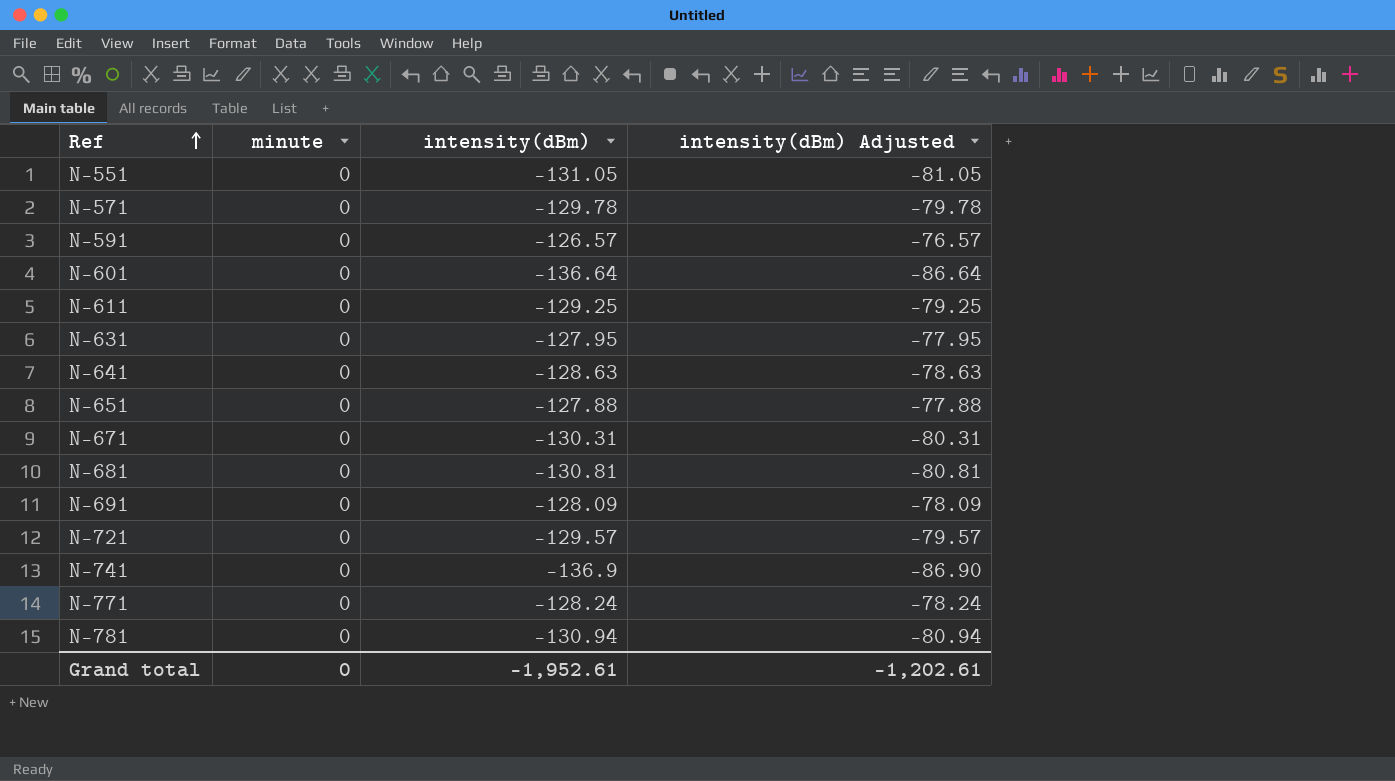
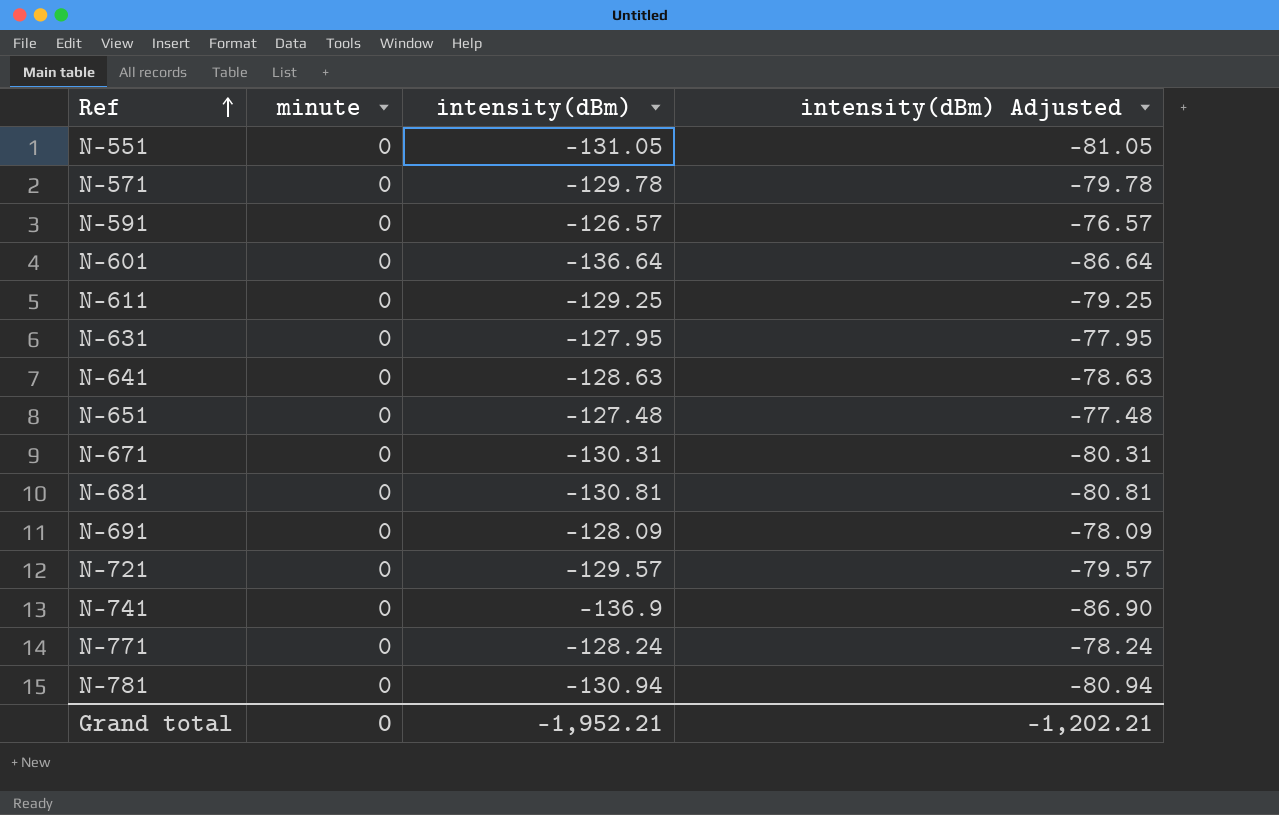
N-651 | intensity(dBm): -127.88 -> -127.48
N-651 | intensity(dBm) Adjusted: -77.88 -> -77.48
Grand total | intensity(dBm): -1,952.61 -> -1,952.21
Grand total | intensity(dBm) Adjusted: -1,202.61 -> -1,202.21

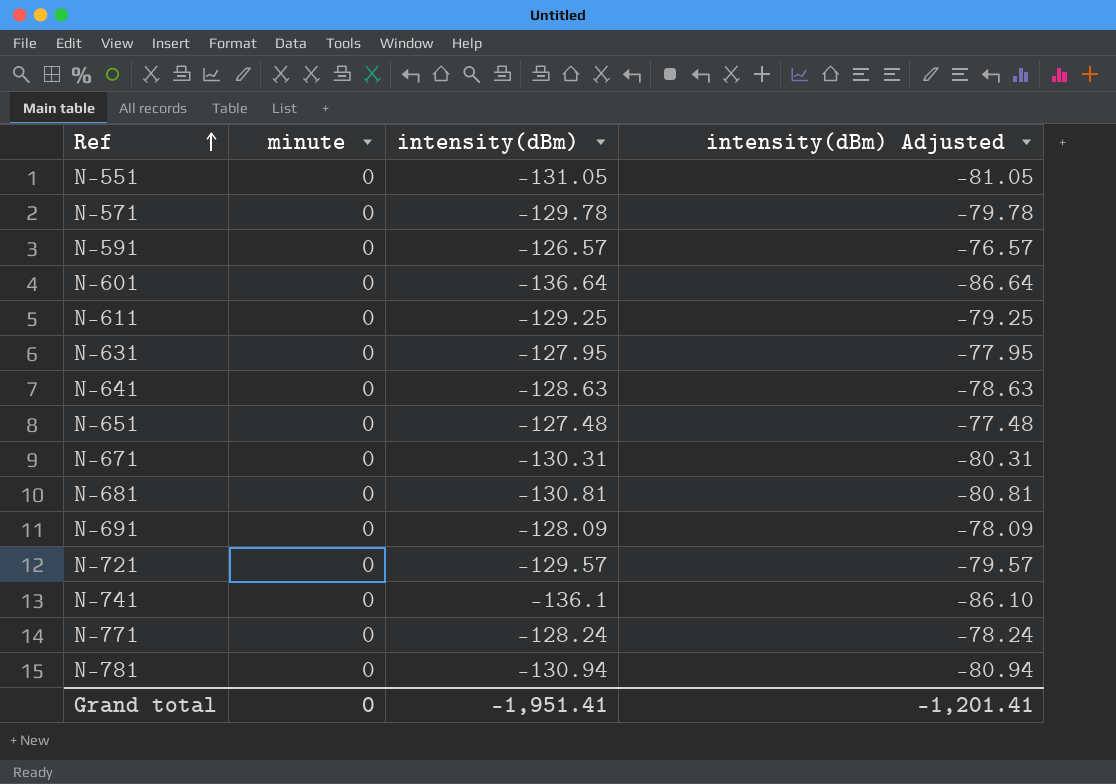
N-741 | intensity(dBm): -136.9 -> -136.1
N-741 | intensity(dBm) Adjusted: -86.90 -> -86.10
Grand total | intensity(dBm): -1,952.21 -> -1,951.41
Grand total | intensity(dBm) Adjusted: -1,202.21 -> -1,201.41

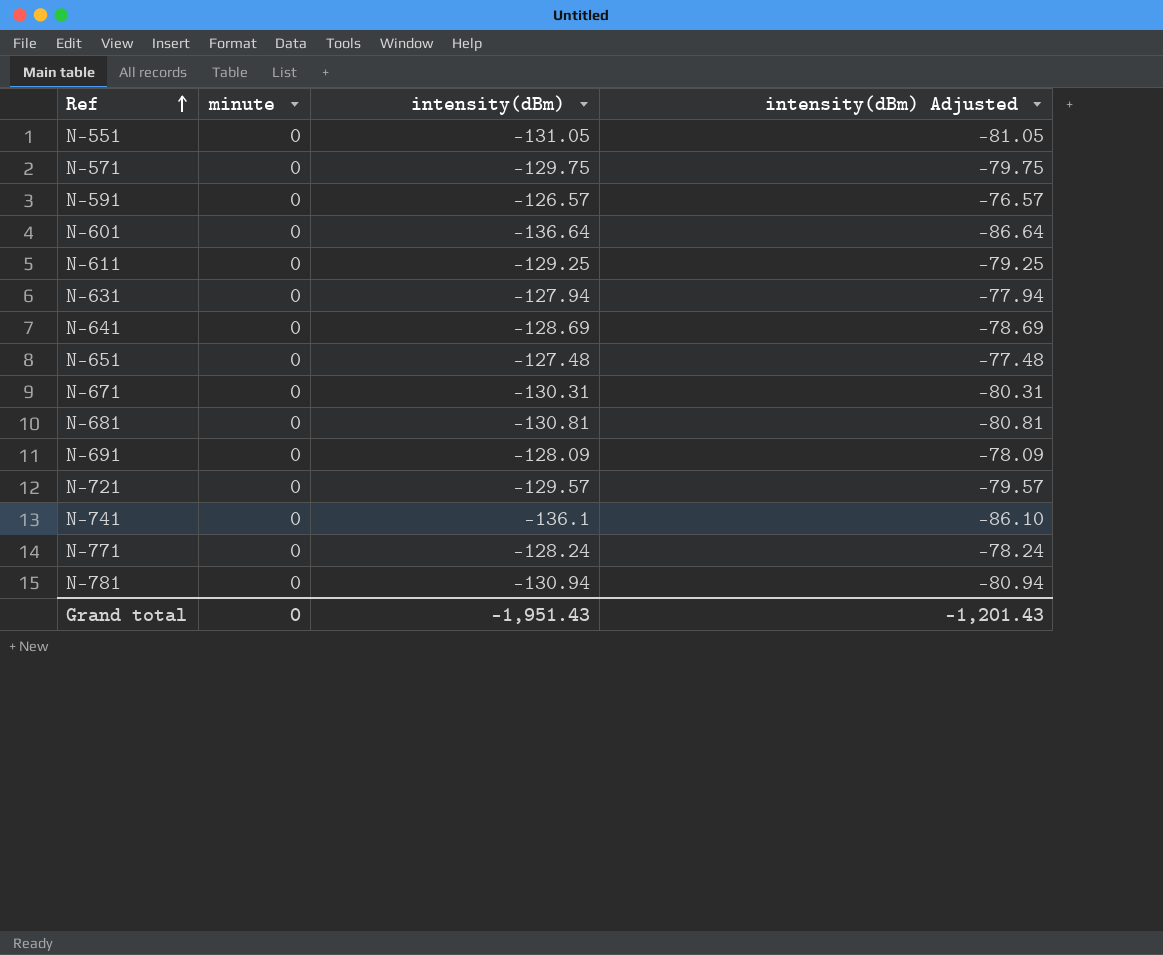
N-571 | intensity(dBm): -129.78 -> -129.75
N-571 | intensity(dBm) Adjusted: -79.78 -> -79.75
N-631 | intensity(dBm): -127.95 -> -127.94
N-631 | intensity(dBm) Adjusted: -77.95 -> -77.94
N-641 | intensity(dBm): -128.63 -> -128.69
N-641 | intensity(dBm) Adjusted: -78.63 -> -78.69
Grand total | intensity(dBm): -1,951.41 -> -1,951.43
Grand total | intensity(dBm) Adjusted: -1,201.41 -> -1,201.43

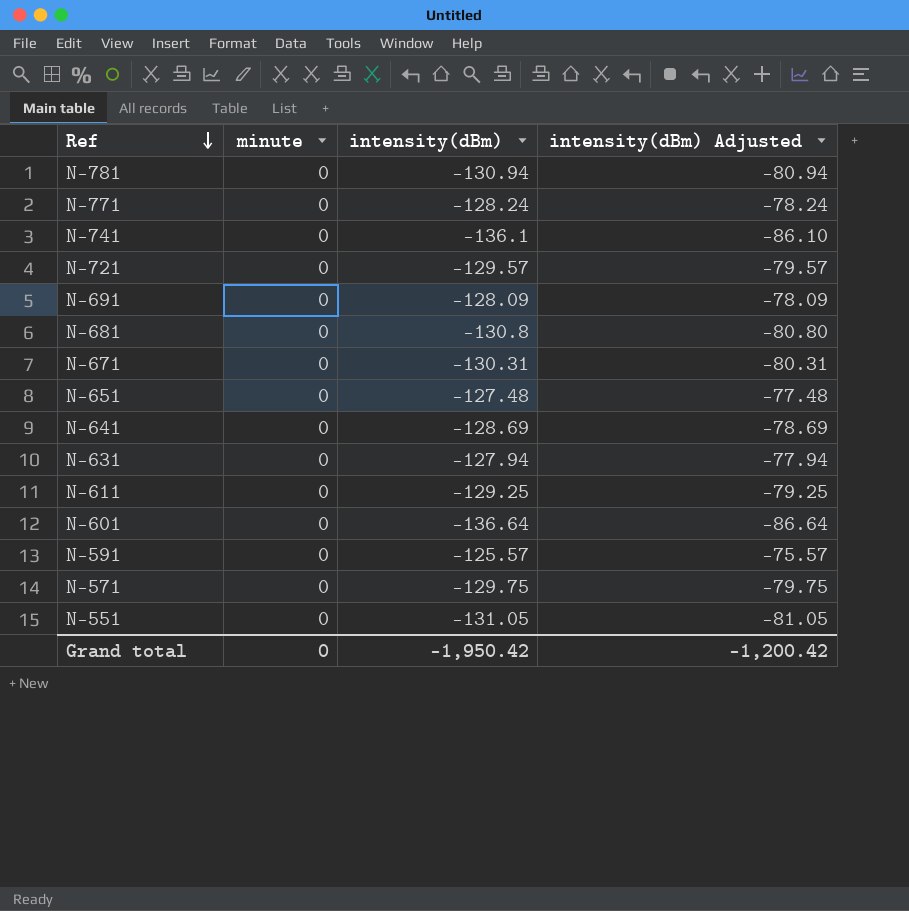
row order: Ref ascending -> Ref descending
N-681 | intensity(dBm): -130.81 -> -130.8
N-681 | intensity(dBm) Adjusted: -80.81 -> -80.80
N-591 | intensity(dBm): -126.57 -> -125.57
N-591 | intensity(dBm) Adjusted: -76.57 -> -75.57
Grand total | intensity(dBm): -1,951.43 -> -1,950.42
Grand total | intensity(dBm) Adjusted: -1,201.43 -> -1,200.42

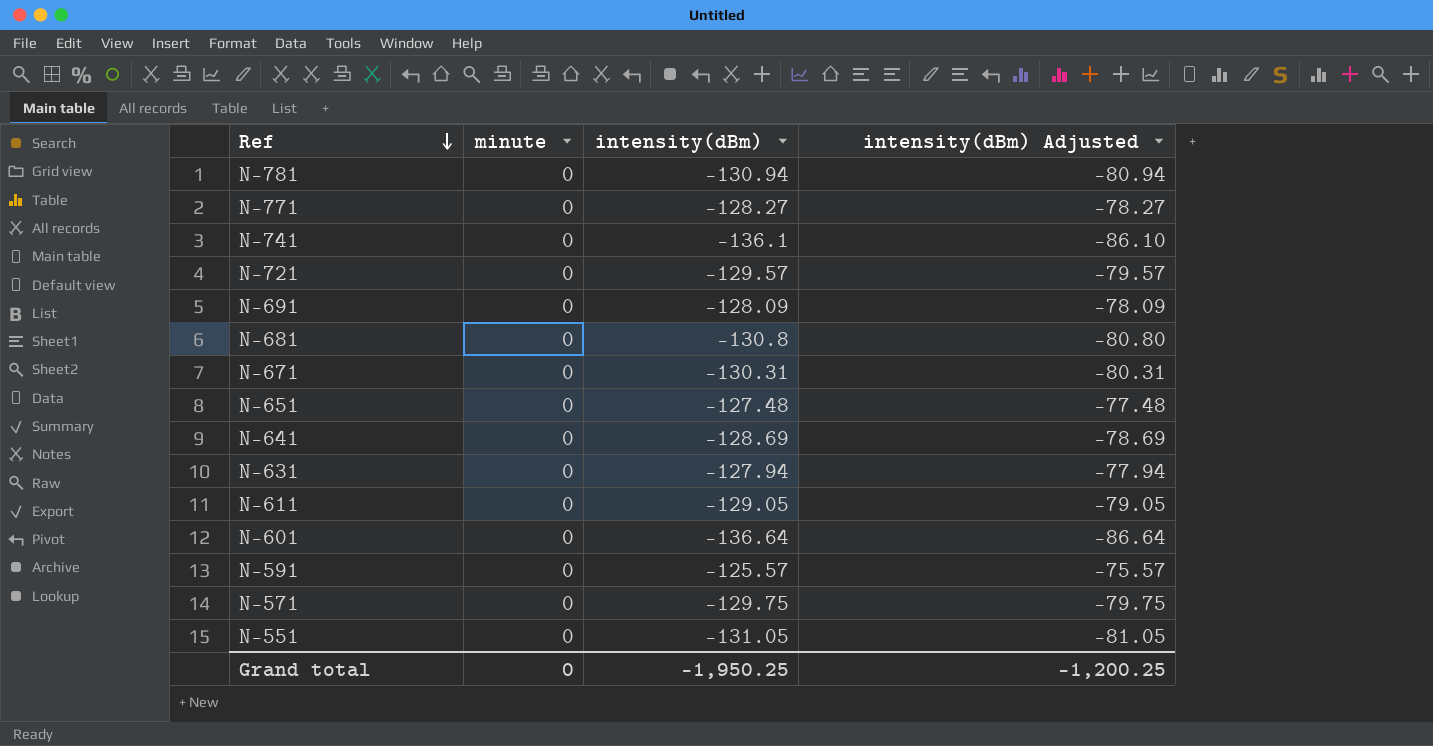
N-771 | intensity(dBm): -128.24 -> -128.27
N-771 | intensity(dBm) Adjusted: -78.24 -> -78.27
N-611 | intensity(dBm): -129.25 -> -129.05
N-611 | intensity(dBm) Adjusted: -79.25 -> -79.05
Grand total | intensity(dBm): -1,950.42 -> -1,950.25
Grand total | intensity(dBm) Adjusted: -1,200.42 -> -1,200.25

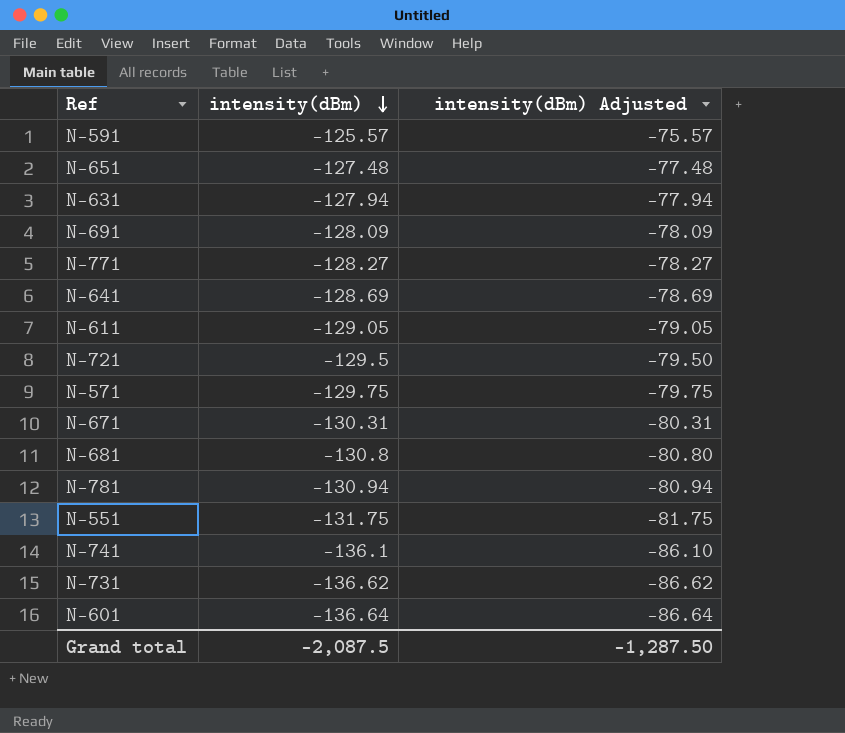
row order: Ref descending -> intensity(dBm) descending
column minute | position: 2 -> none
N-721 | intensity(dBm): -129.57 -> -129.5
N-721 | intensity(dBm) Adjusted: -79.57 -> -79.50
N-551 | intensity(dBm): -131.05 -> -131.75
N-551 | intensity(dBm) Adjusted: -81.05 -> -81.75
row N-731: none -> -136.62 | -86.62
Grand total | intensity(dBm): -1,950.25 -> -2,087.5
Grand total | intensity(dBm) Adjusted: -1,200.25 -> -1,287.50

